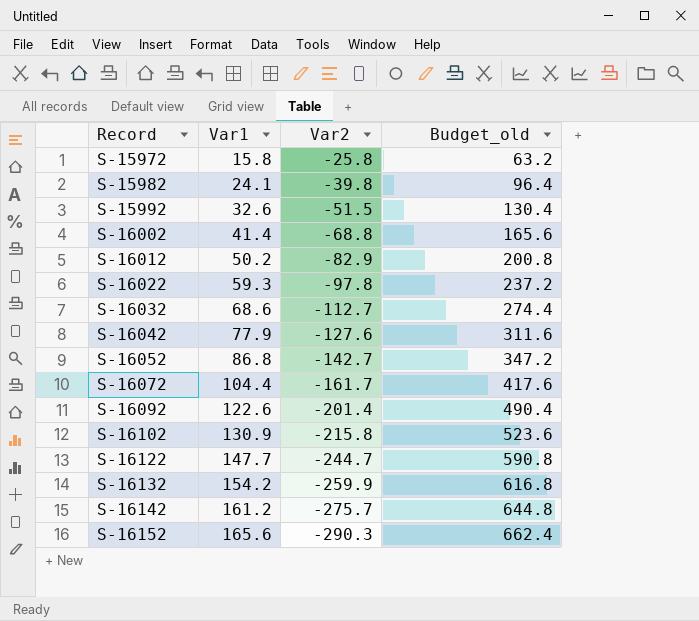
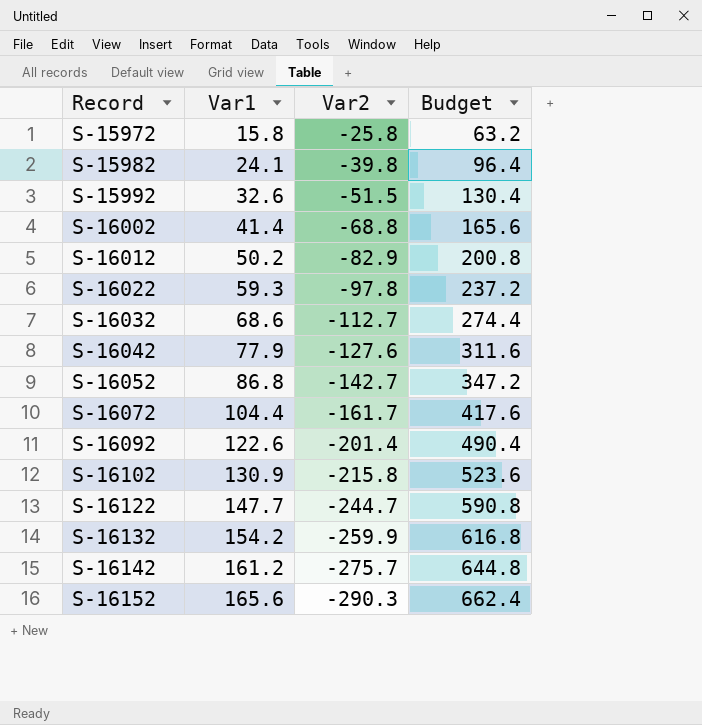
column name: Budget_old -> Budget

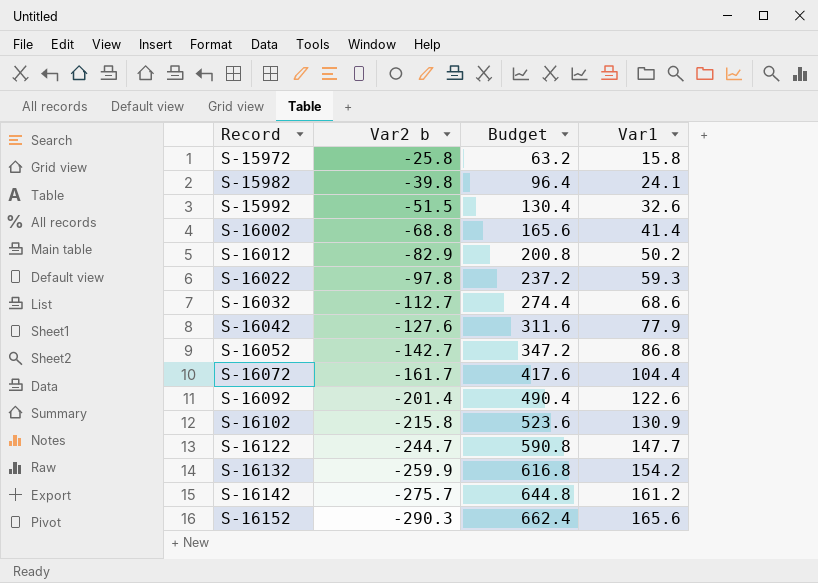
column name: Var2 -> Var2 b
column Var1 | position: 2 -> 4

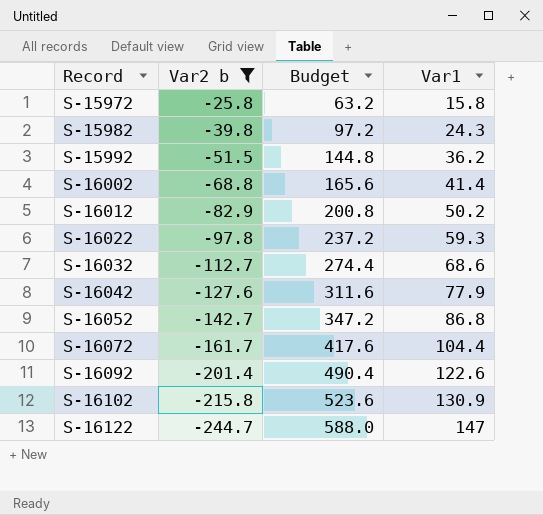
filter: none -> Var2 b >= -244.7
S-15982 | Budget: 96.4 -> 97.2
S-15982 | Var1: 24.1 -> 24.3
S-15992 | Budget: 130.4 -> 144.8
S-15992 | Var1: 32.6 -> 36.2
S-16122 | Budget: 590.8 -> 588.0
S-16122 | Var1: 147.7 -> 147

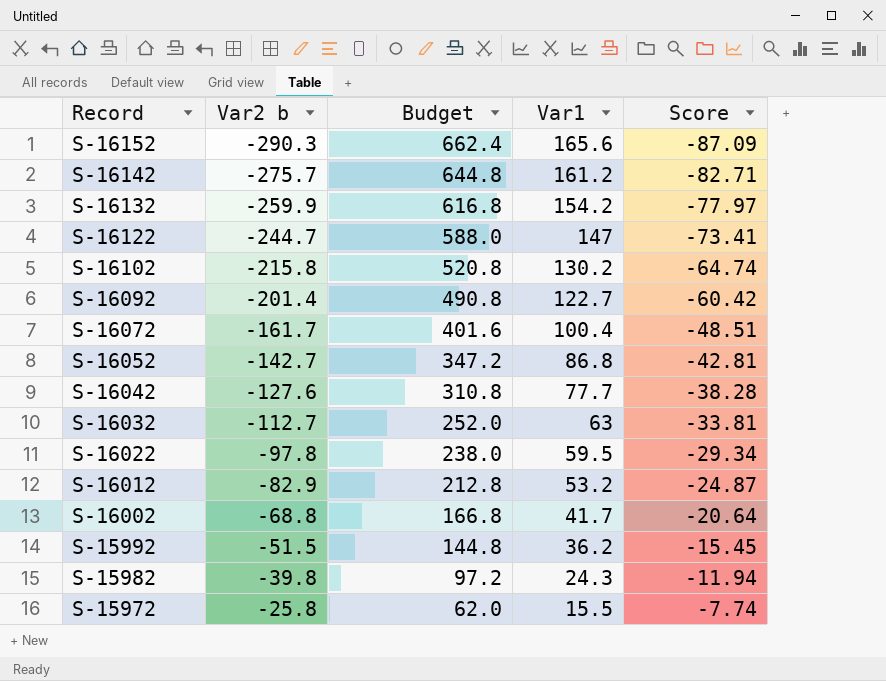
filter: Var2 b >= -244.7 -> none
row order: Record ascending -> Record descending
column Score | formula: none -> [Var2 b] * 0.3
S-16102 | Budget: 523.6 -> 520.8
S-16102 | Var1: 130.9 -> 130.2
S-16092 | Budget: 490.4 -> 490.8
S-16092 | Var1: 122.6 -> 122.7
S-16072 | Budget: 417.6 -> 401.6
S-16072 | Var1: 104.4 -> 100.4
S-16042 | Budget: 311.6 -> 310.8
S-16042 | Var1: 77.9 -> 77.7
S-16032 | Budget: 274.4 -> 252.0
S-16032 | Var1: 68.6 -> 63
S-16022 | Budget: 237.2 -> 238.0
S-16022 | Var1: 59.3 -> 59.5
S-16012 | Budget: 200.8 -> 212.8
S-16012 | Var1: 50.2 -> 53.2
S-16002 | Budget: 165.6 -> 166.8
S-16002 | Var1: 41.4 -> 41.7
S-15972 | Budget: 63.2 -> 62.0
S-15972 | Var1: 15.8 -> 15.5

